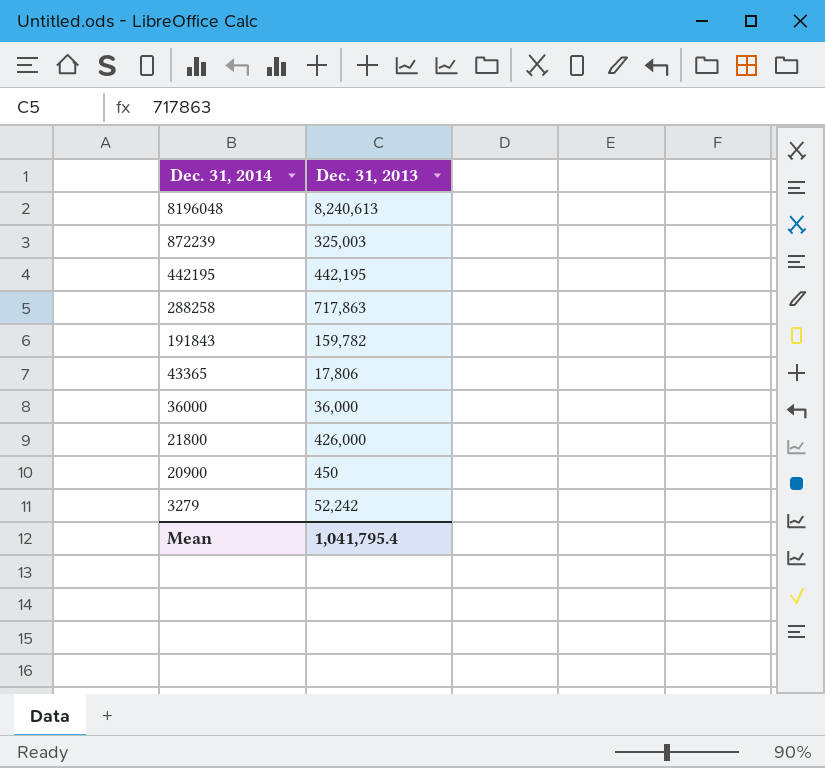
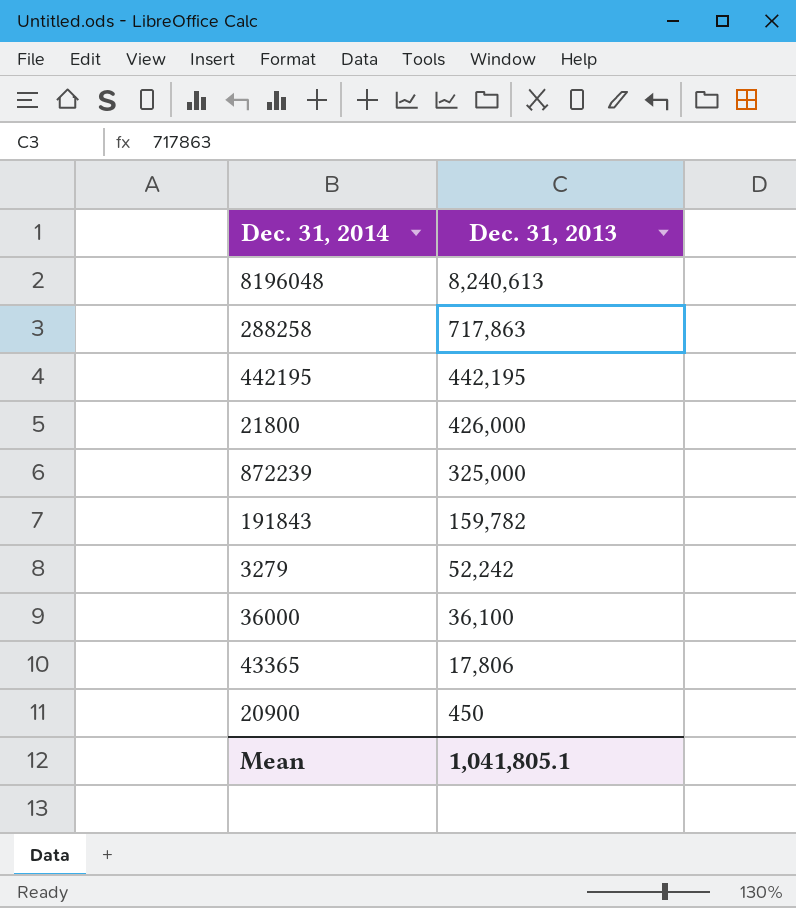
row order: Dec. 31, 2014 descending -> Dec. 31, 2013 descending
872239 | Dec. 31, 2013: 325,003 -> 325,000
36000 | Dec. 31, 2013: 36,000 -> 36,100
Mean | Dec. 31, 2013: 1,041,795.4 -> 1,041,805.1

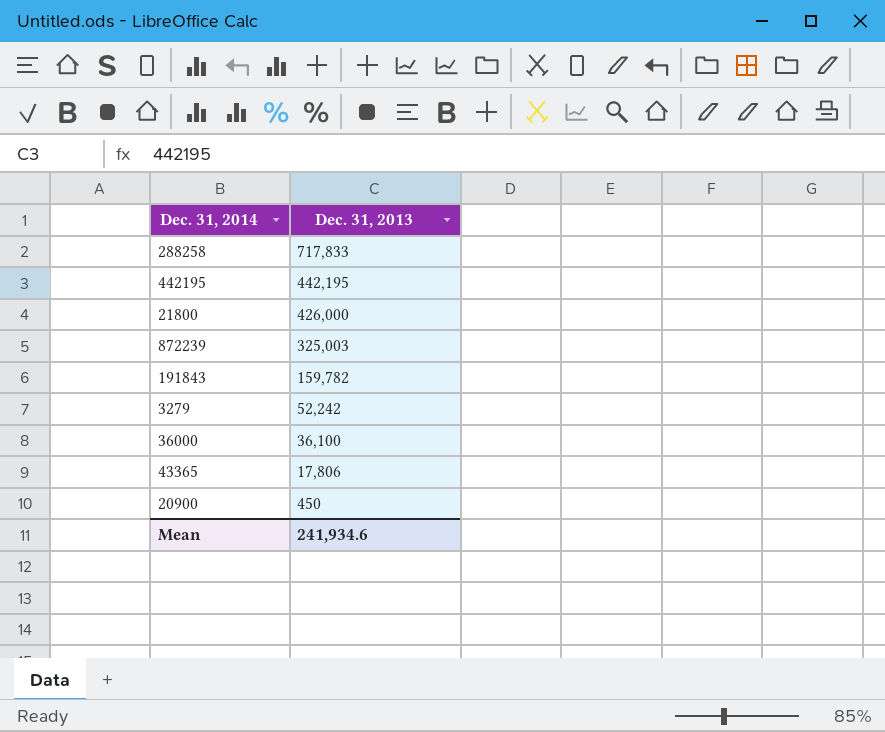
row 8196048: 8,240,613 -> none
288258 | Dec. 31, 2013: 717,863 -> 717,833
872239 | Dec. 31, 2013: 325,000 -> 325,003
Mean | Dec. 31, 2013: 1,041,805.1 -> 241,934.6

